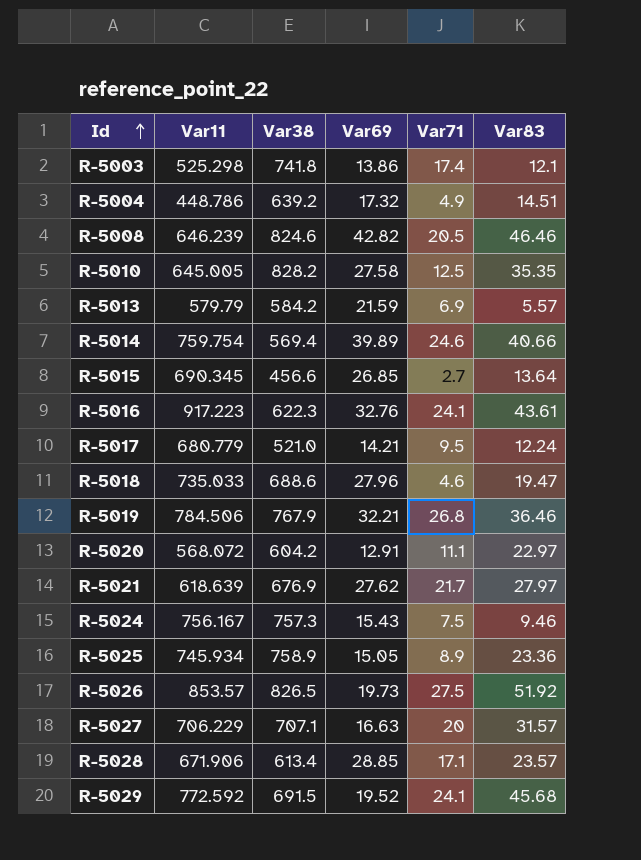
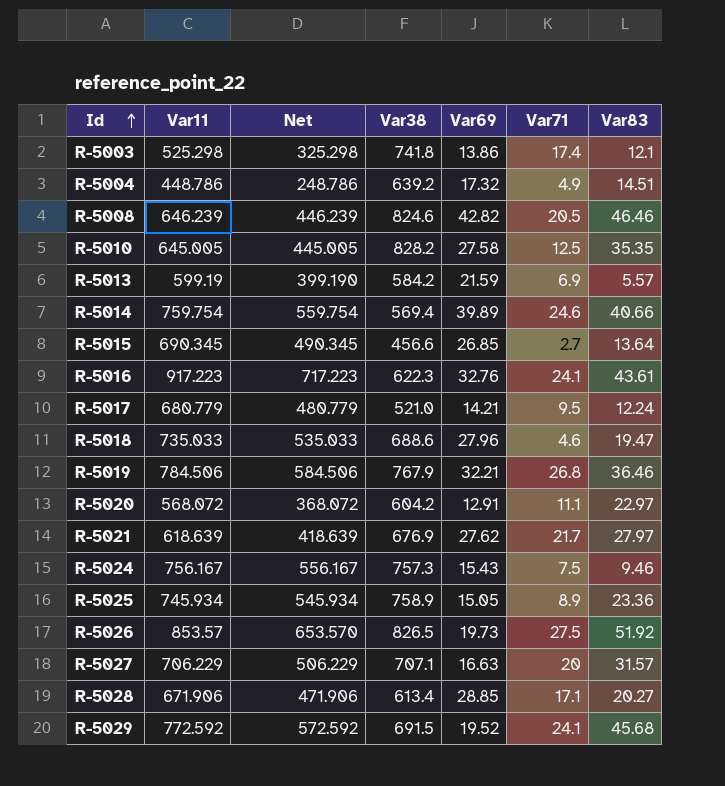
column Net | formula: none -> [Var11] - 200
R-5013 | Var11: 579.79 -> 599.19
R-5028 | Var83: 23.57 -> 20.27

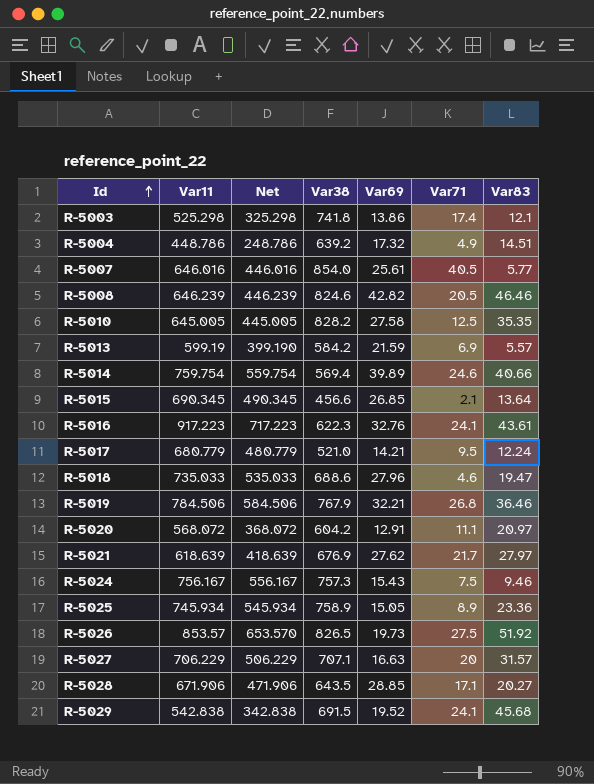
row R-5007: none -> 646.016 | 446.016 | 854.0 | 25.61 | 40.5 | 5.77
R-5015 | Var71: 2.7 -> 2.1
R-5020 | Var83: 22.97 -> 20.97
R-5028 | Var38: 613.4 -> 643.5
R-5029 | Var11: 772.592 -> 542.838
R-5029 | Net: 572.592 -> 342.838

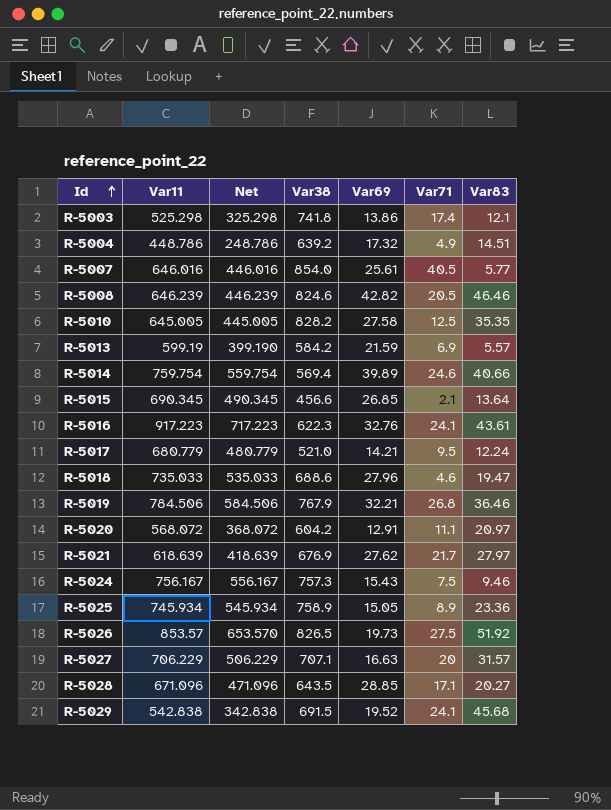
R-5028 | Var11: 671.906 -> 671.096
R-5028 | Net: 471.906 -> 471.096

